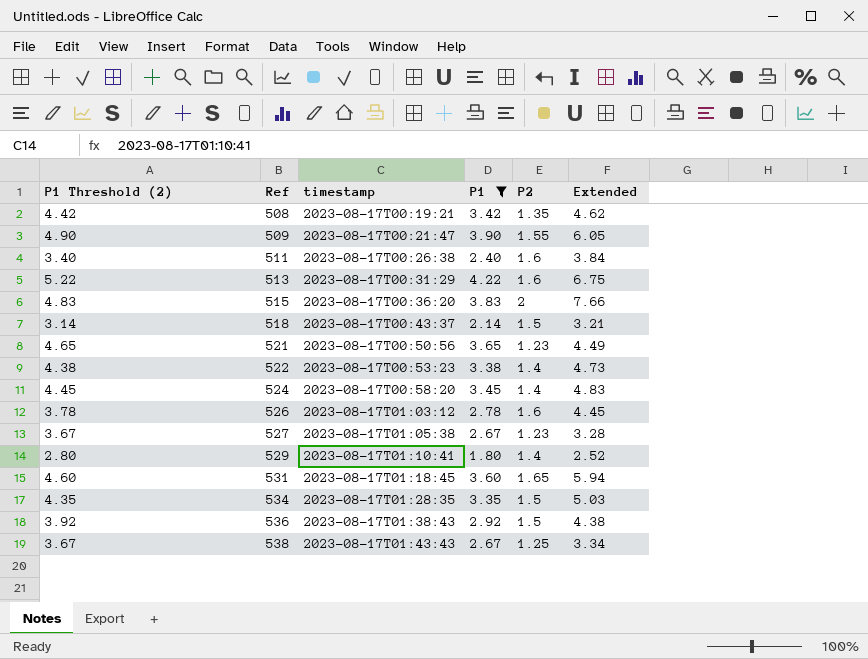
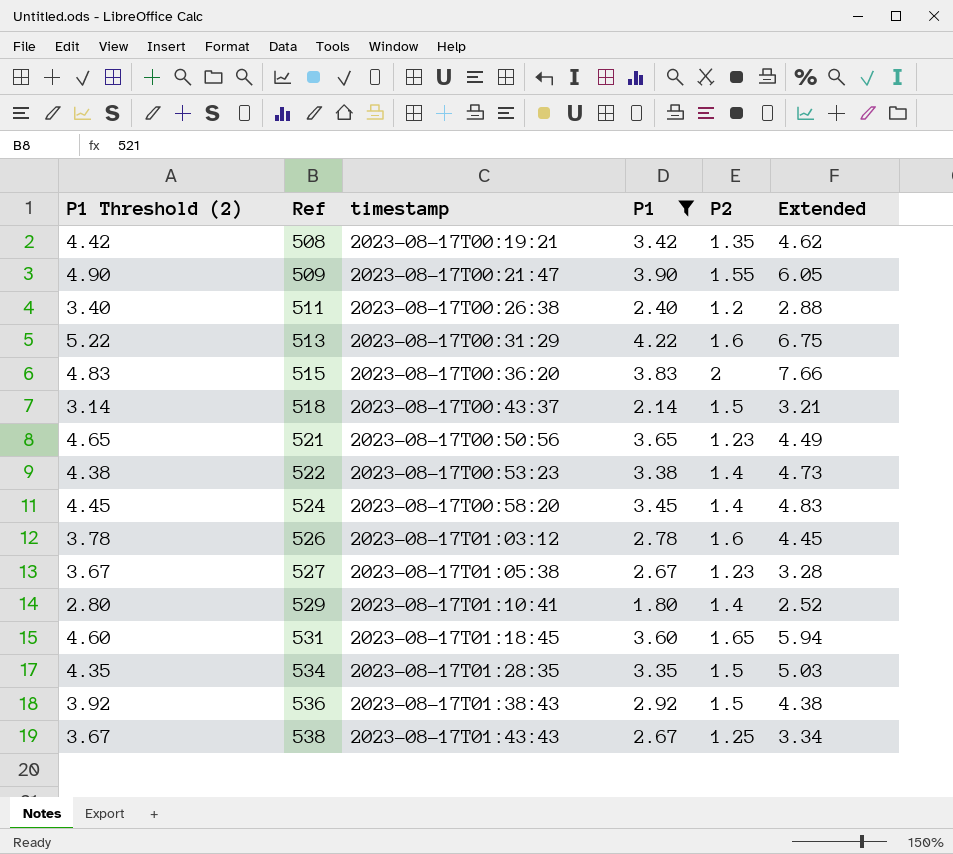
511 | P2: 1.6 -> 1.2
511 | Extended: 3.84 -> 2.88

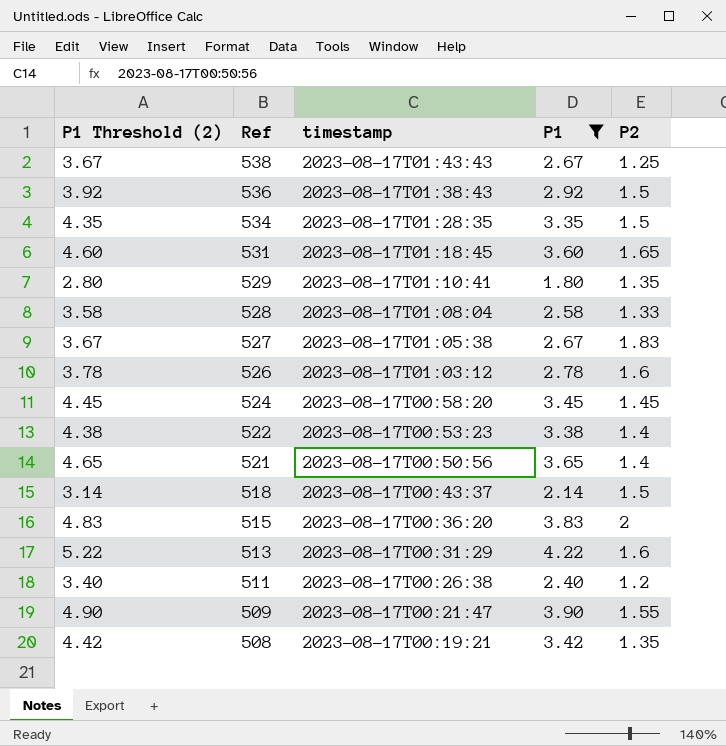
row order: Ref ascending -> Ref descending
column Extended | formula: [P1] * [P2] -> none
529 | P2: 1.4 -> 1.35
row 528: none -> 3.58 | 2023-08-17T01:08:04 | 2.58 | 1.33
527 | P2: 1.23 -> 1.83
524 | P2: 1.4 -> 1.45
521 | P2: 1.23 -> 1.4

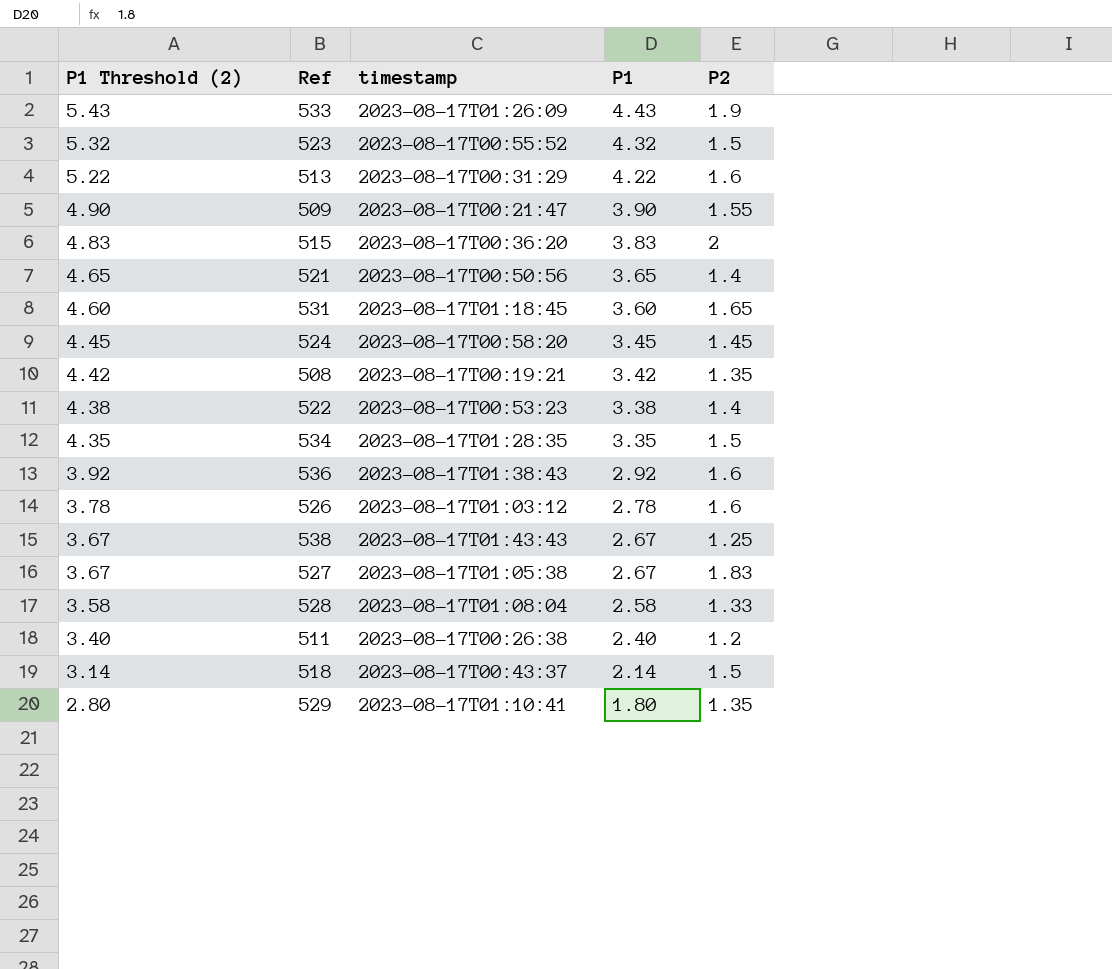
filter: P1 <= 4.22 -> none
row order: Ref descending -> P1 Threshold (2) descending
536 | P2: 1.5 -> 1.6

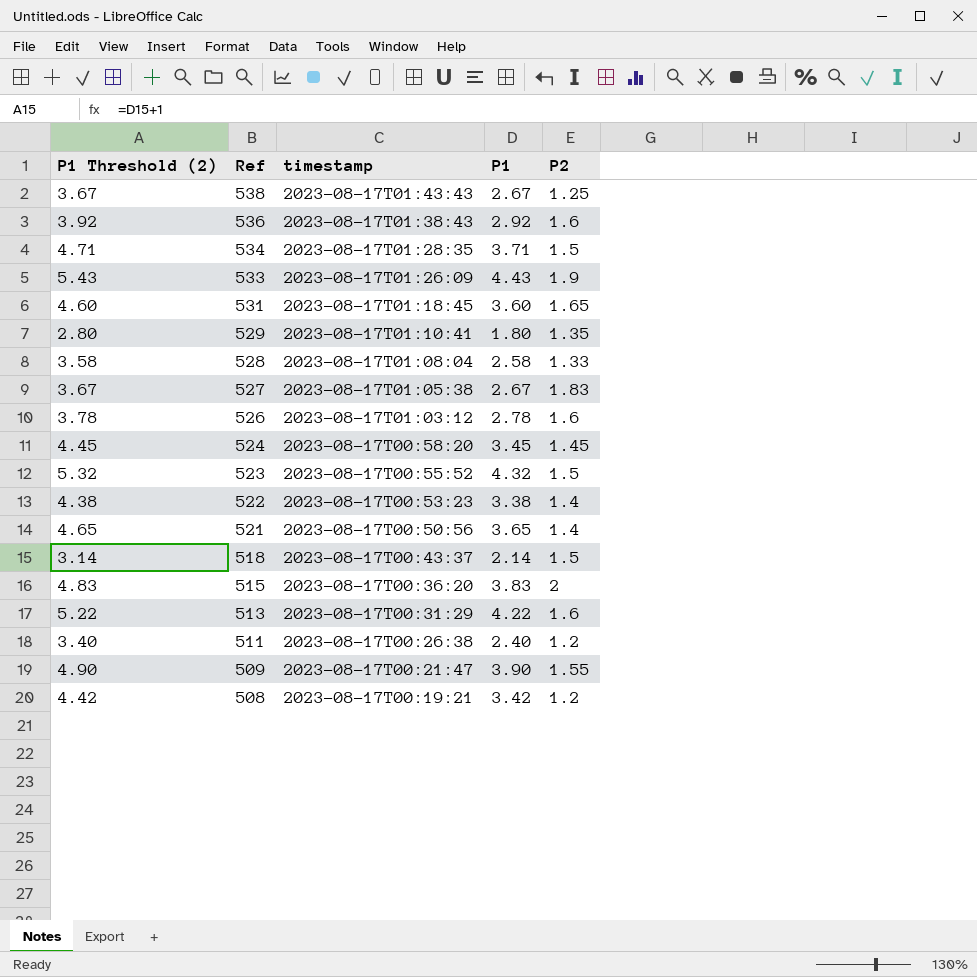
row order: P1 Threshold (2) descending -> Ref descending
534 | P1 Threshold (2): 4.35 -> 4.71
534 | P1: 3.35 -> 3.71
508 | P2: 1.35 -> 1.2

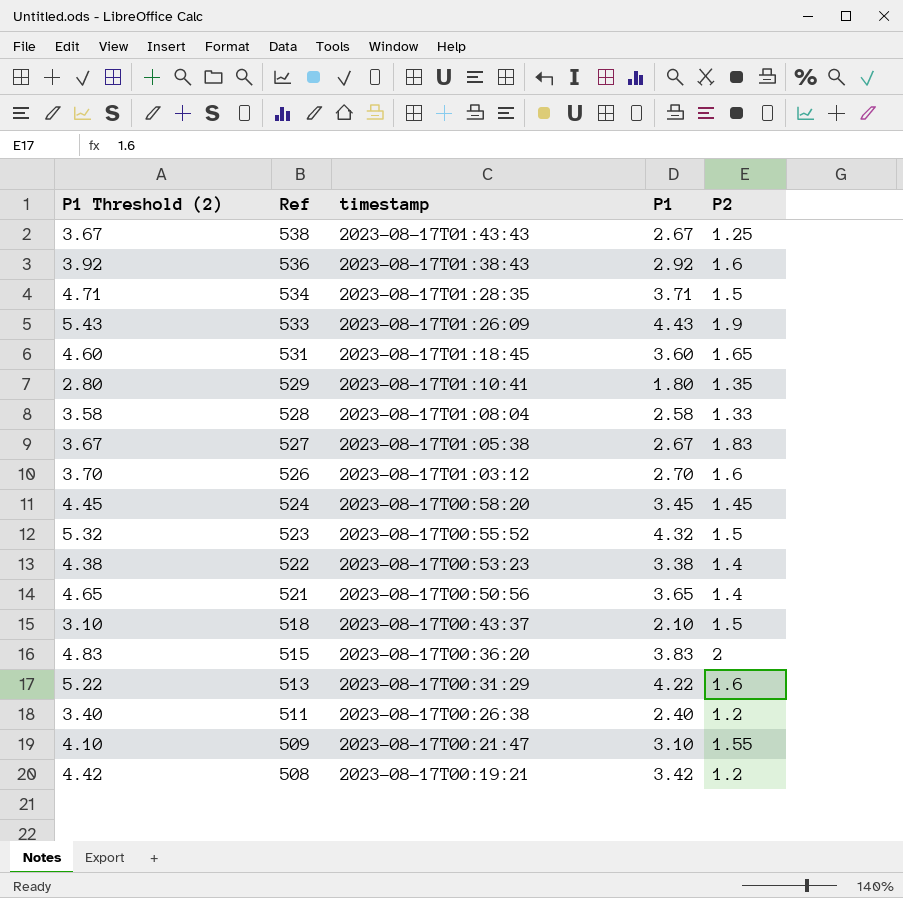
526 | P1 Threshold (2): 3.78 -> 3.70
526 | P1: 2.78 -> 2.70
518 | P1 Threshold (2): 3.14 -> 3.10
518 | P1: 2.14 -> 2.10
509 | P1 Threshold (2): 4.90 -> 4.10
509 | P1: 3.90 -> 3.10

